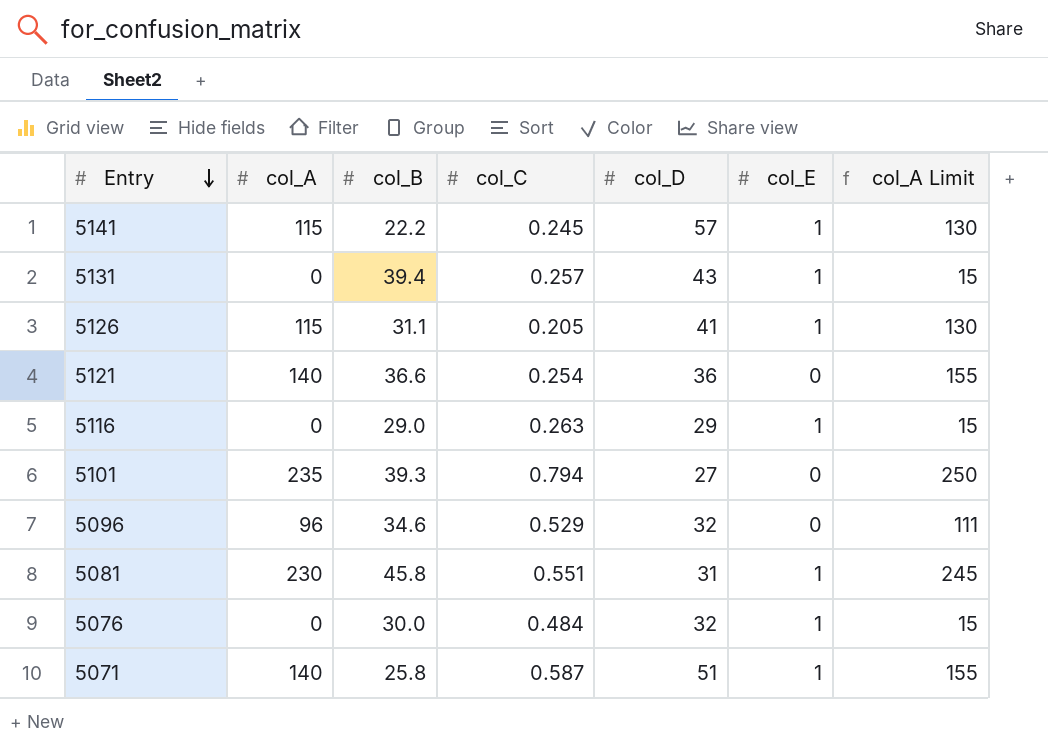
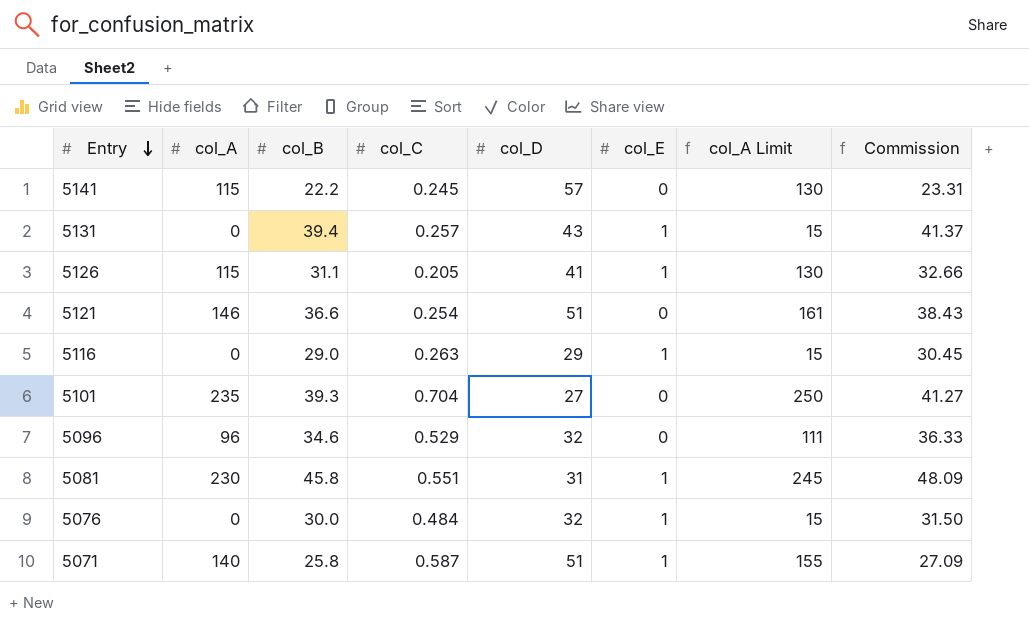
column Commission | formula: none -> [col_B] * 1.05
5141 | col_E: 1 -> 0
5121 | col_A: 140 -> 146
5121 | col_D: 36 -> 51
5121 | col_A Limit: 155 -> 161
5101 | col_C: 0.794 -> 0.704

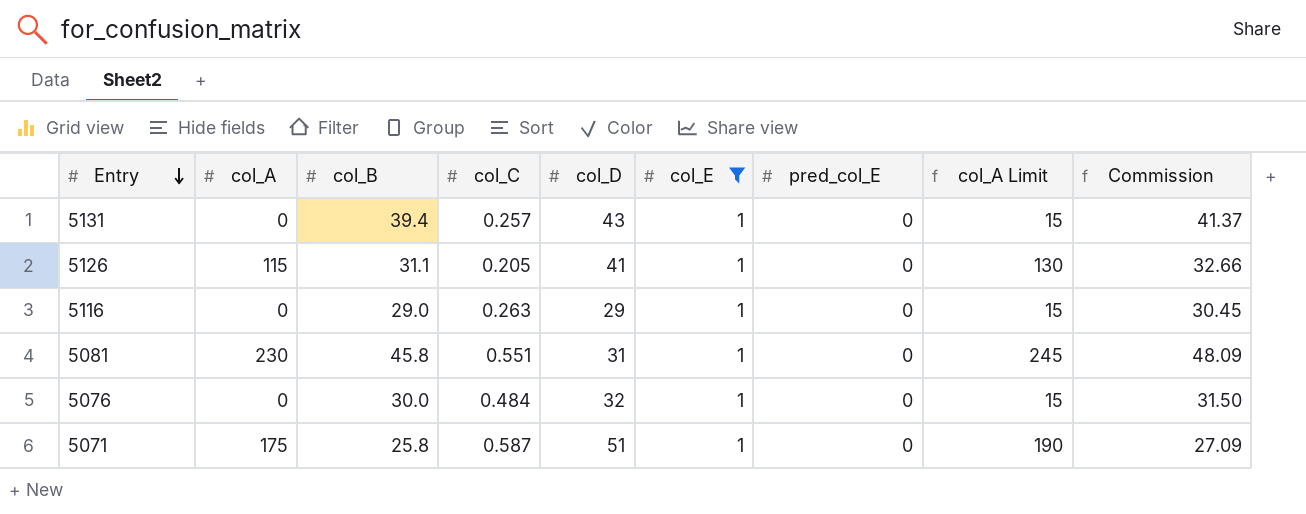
filter: none -> col_E = 1
column pred_col_E | position: none -> 7
5071 | col_A: 140 -> 175
5071 | col_A Limit: 155 -> 190

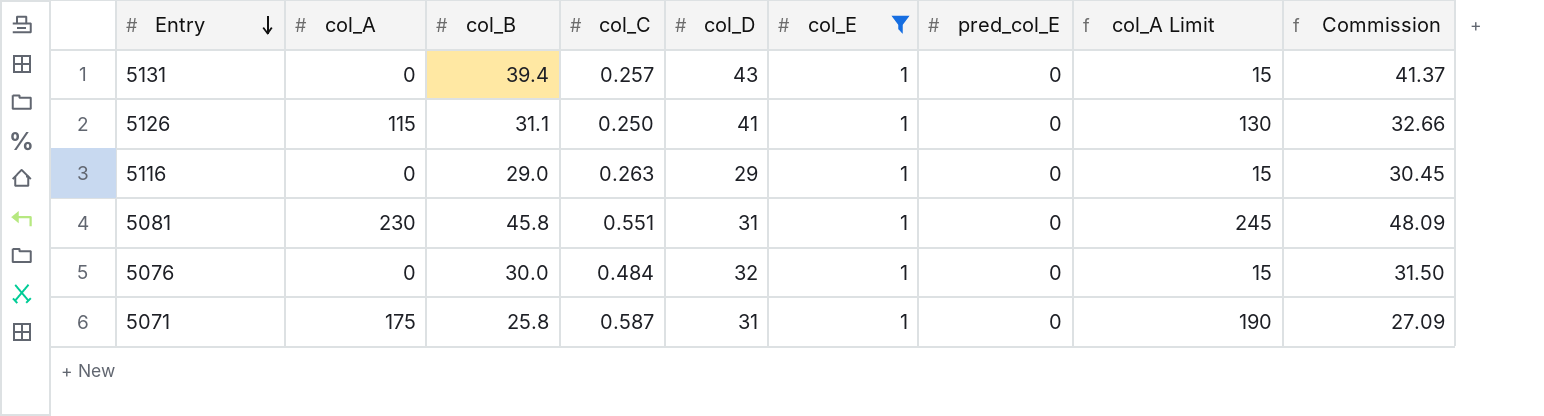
5126 | col_C: 0.205 -> 0.250
5071 | col_D: 51 -> 31

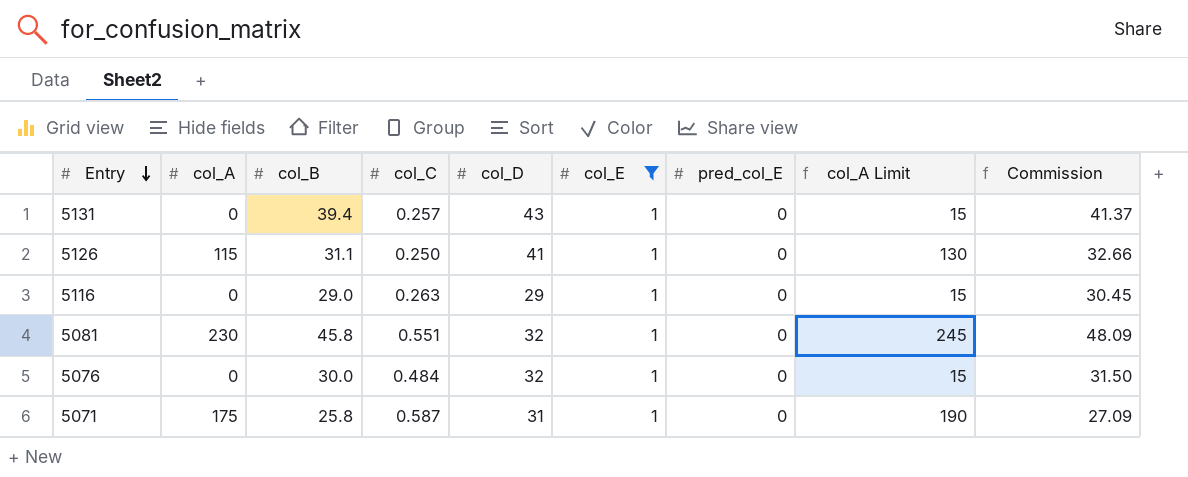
5081 | col_D: 31 -> 32

